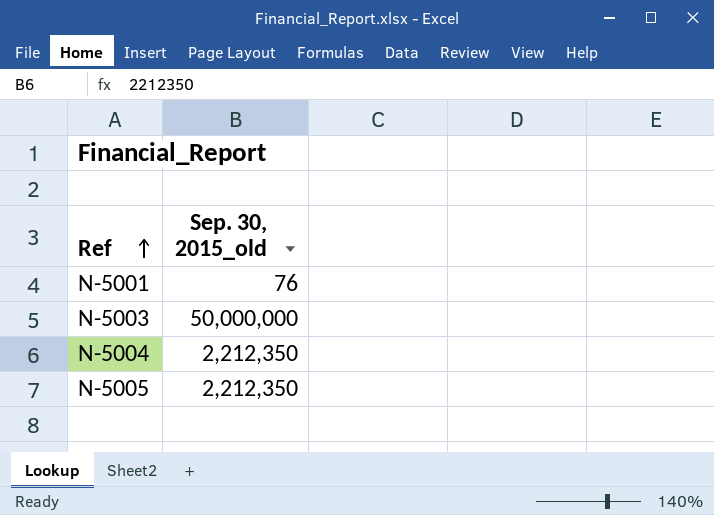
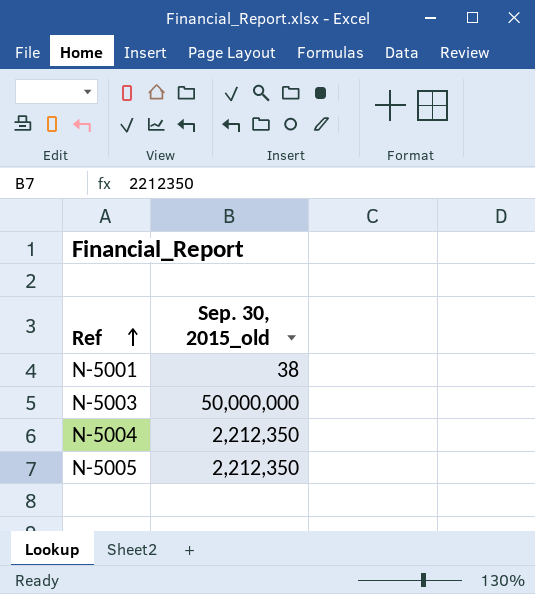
N-5001 | Sep. 30, 2015_old: 76 -> 38

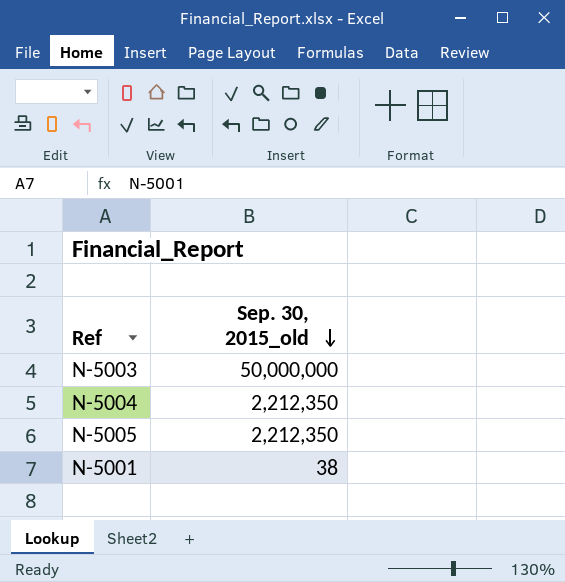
row order: Ref ascending -> Sep. 30, 2015_old descending

